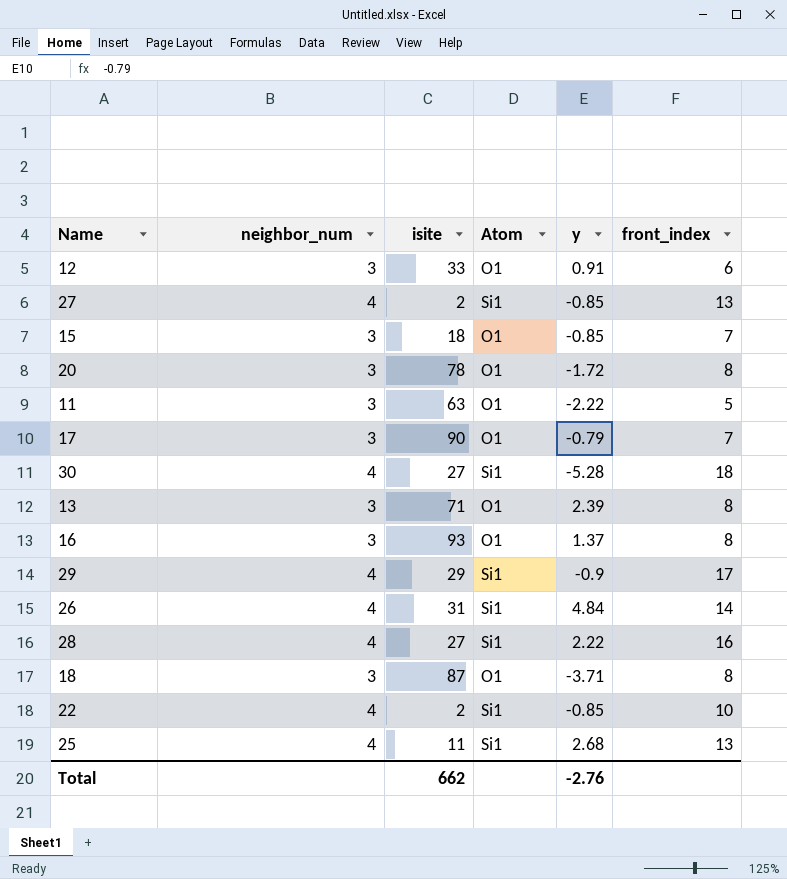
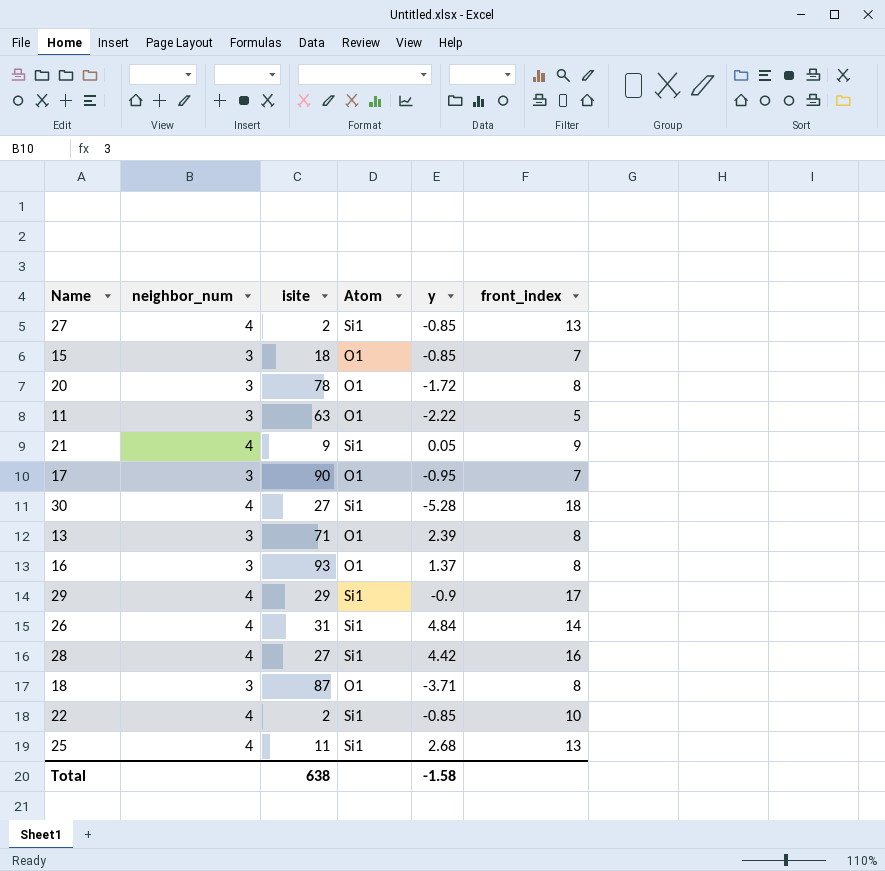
row 12: 3 | 33 | O1 | 0.91 | 6 -> none
row 21: none -> 4 | 9 | Si1 | 0.05 | 9
17 | y: -0.79 -> -0.95
28 | y: 2.22 -> 4.42
Total | isite: 662 -> 638
Total | y: -2.76 -> -1.58

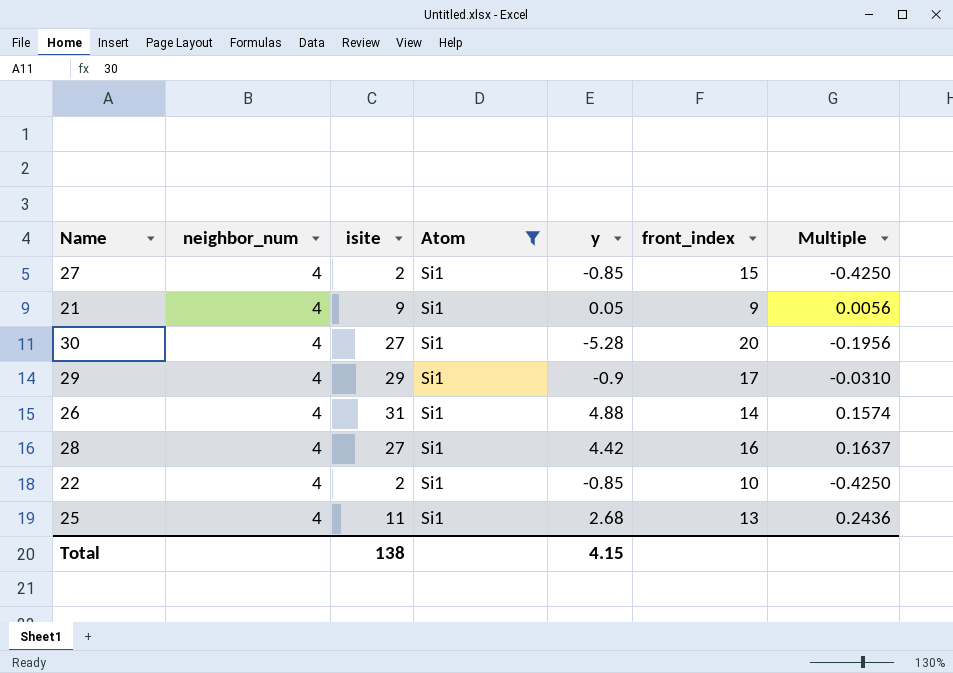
filter: none -> Atom = Si1
column Multiple | formula: none -> [y] / [isite]
27 | front_index: 13 -> 15
30 | front_index: 18 -> 20
26 | y: 4.84 -> 4.88
Total | isite: 638 -> 138
Total | y: -1.58 -> 4.15

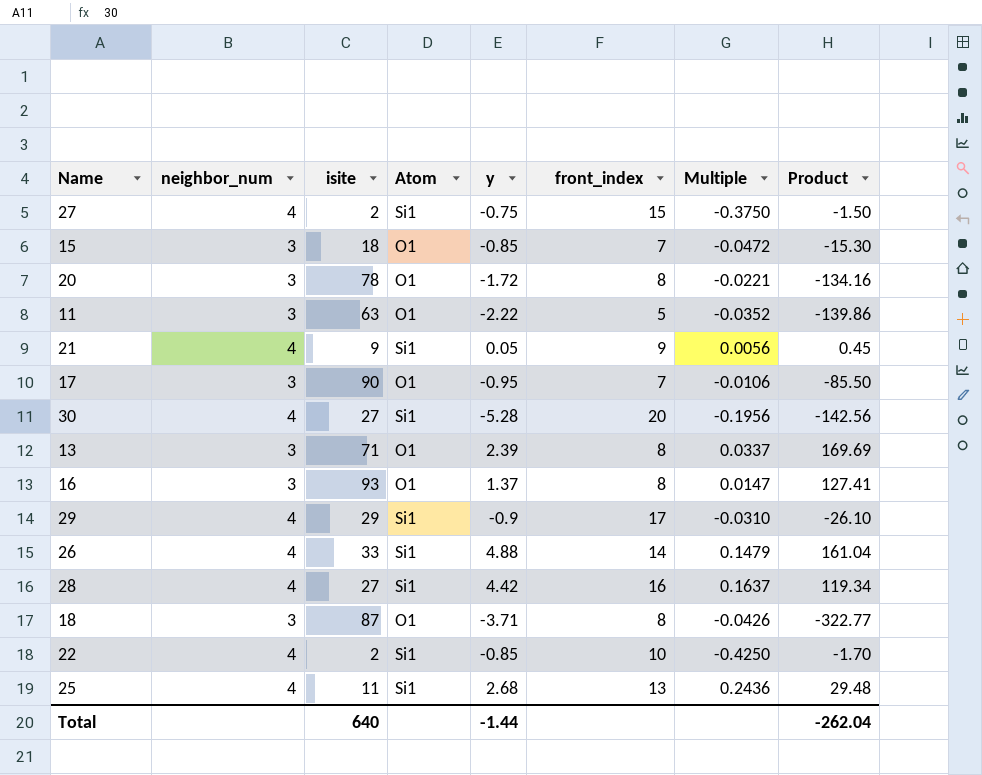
filter: Atom = Si1 -> none
column Product | formula: none -> [isite] * [y]
27 | y: -0.85 -> -0.75
27 | Multiple: -0.4250 -> -0.3750
26 | isite: 31 -> 33
26 | Multiple: 0.1574 -> 0.1479
Total | isite: 138 -> 640
Total | y: 4.15 -> -1.44

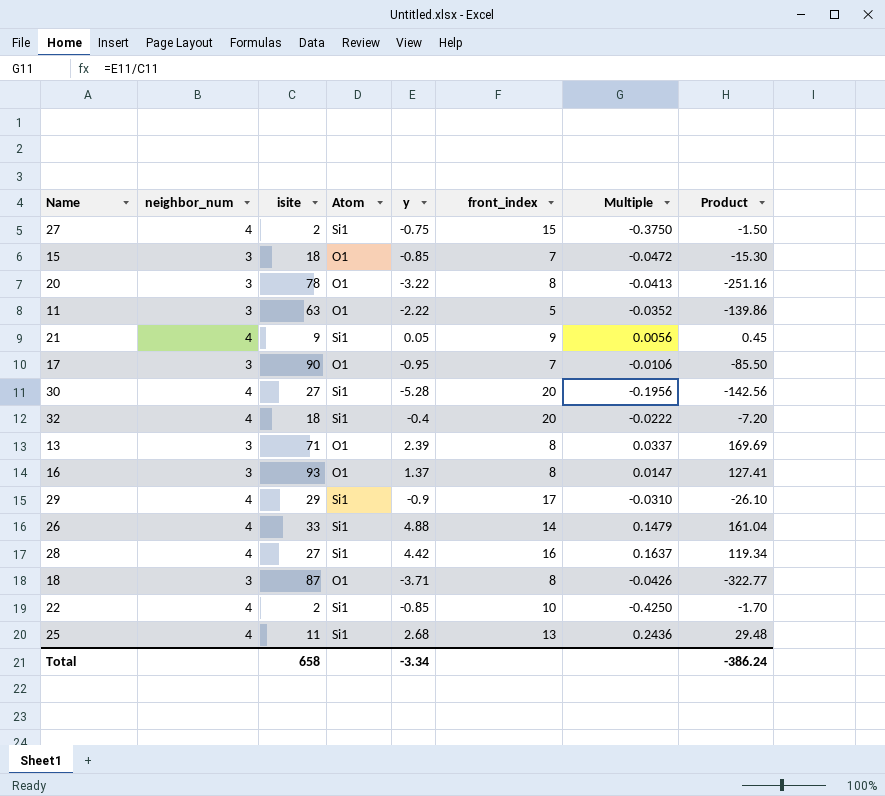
20 | y: -1.72 -> -3.22
20 | Multiple: -0.0221 -> -0.0413
20 | Product: -134.16 -> -251.16
row 32: none -> 4 | 18 | Si1 | -0.4 | 20 | -0.0222 | -7.20
Total | isite: 640 -> 658
Total | y: -1.44 -> -3.34
Total | Product: -262.04 -> -386.24

